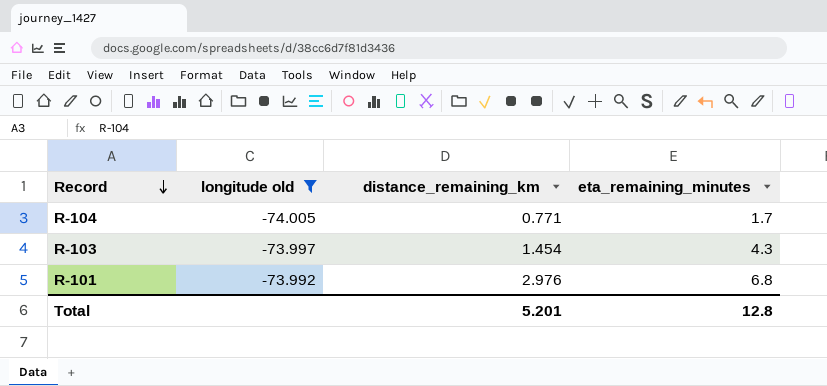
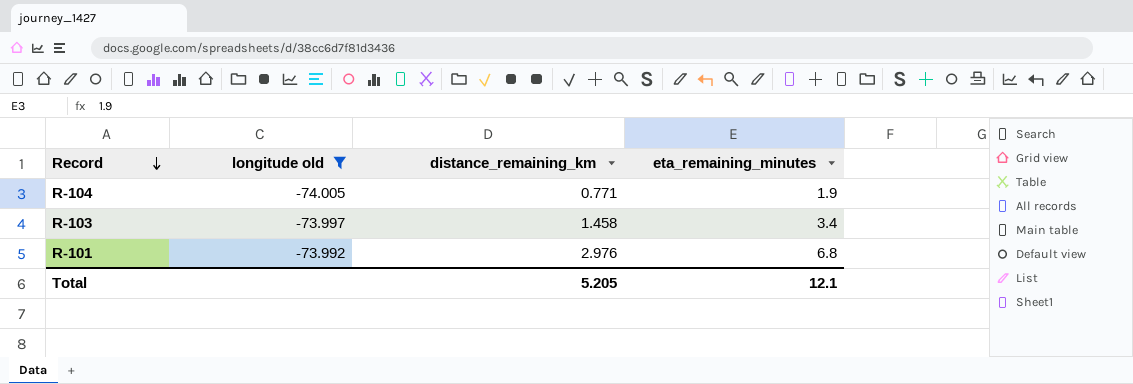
R-104 | eta_remaining_minutes: 1.7 -> 1.9
R-103 | distance_remaining_km: 1.454 -> 1.458
R-103 | eta_remaining_minutes: 4.3 -> 3.4
Total | distance_remaining_km: 5.201 -> 5.205
Total | eta_remaining_minutes: 12.8 -> 12.1

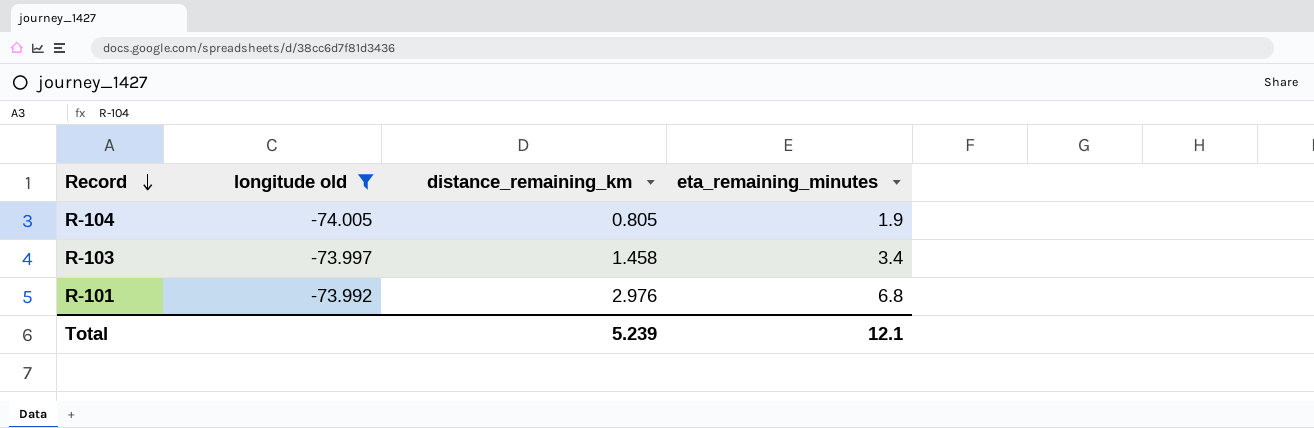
R-104 | distance_remaining_km: 0.771 -> 0.805
Total | distance_remaining_km: 5.205 -> 5.239

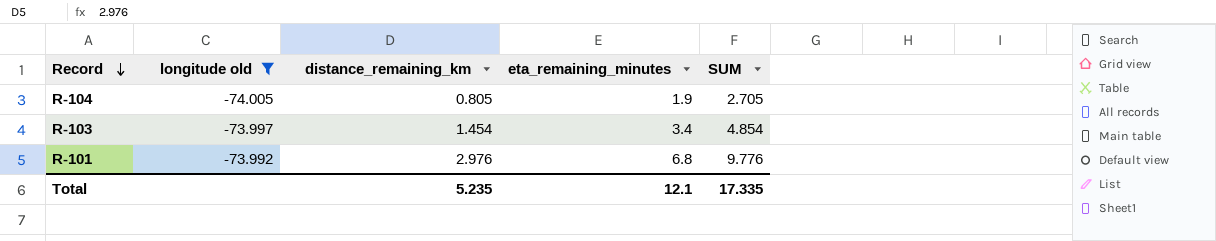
column SUM | formula: none -> [distance_remaining_km] + [eta_remaining_minutes]
R-103 | distance_remaining_km: 1.458 -> 1.454
Total | distance_remaining_km: 5.239 -> 5.235

